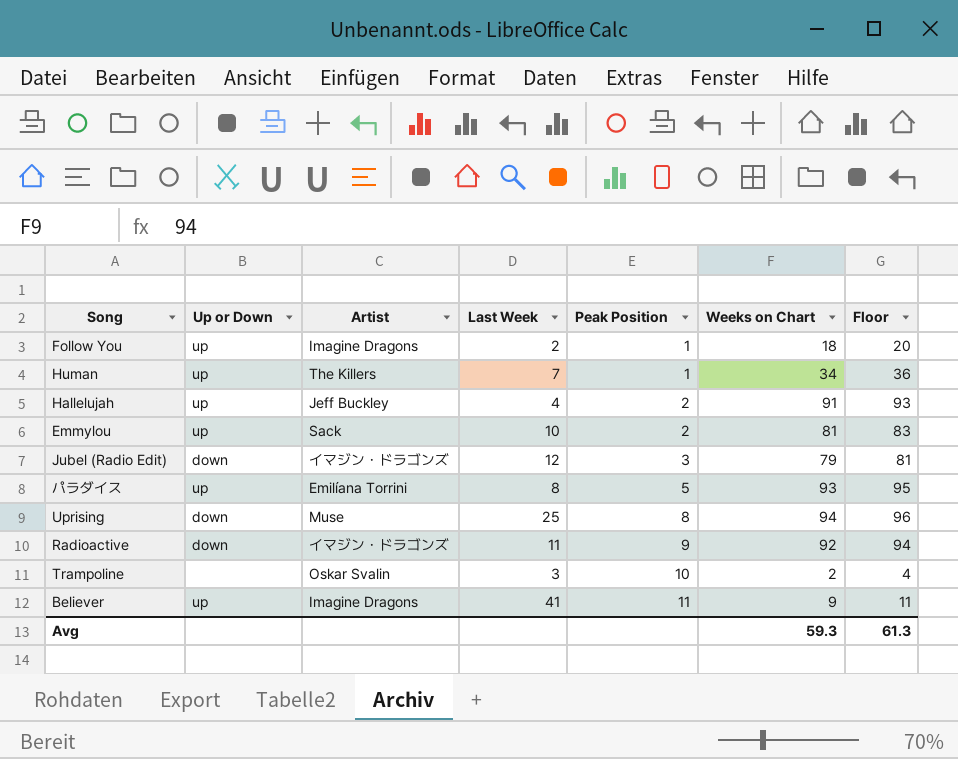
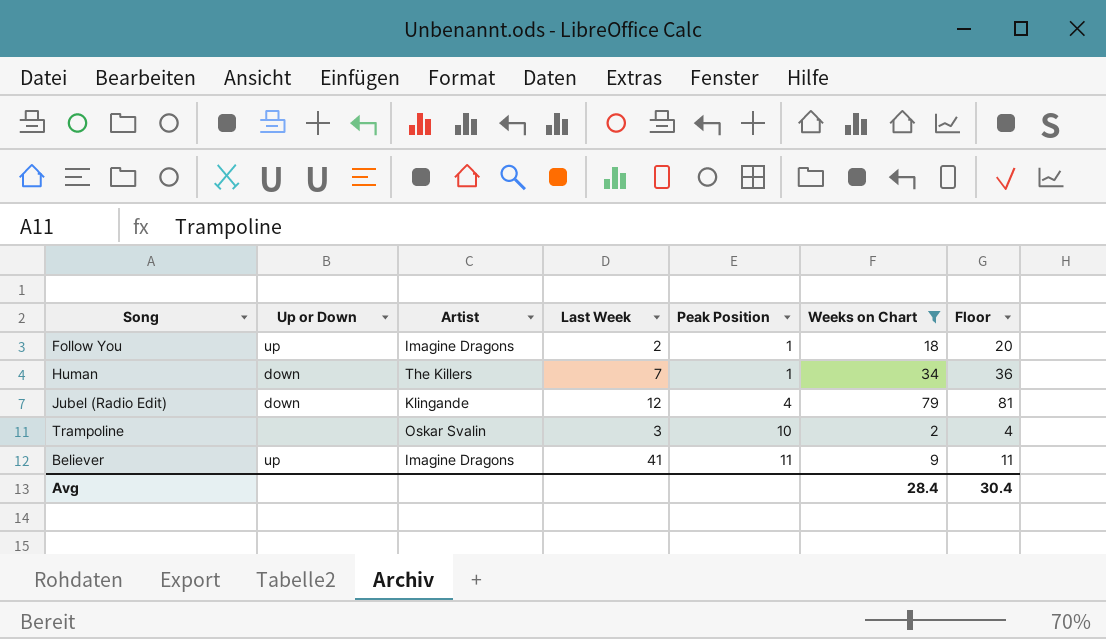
filter: none -> Weeks on Chart <= 79
Human | Up or Down: up -> down
Jubel (Radio Edit) | Artist: イマジン・ドラゴンズ -> Klingande
Jubel (Radio Edit) | Peak Position: 3 -> 4
Avg | Weeks on Chart: 59.3 -> 28.4
Avg | Floor: 61.3 -> 30.4

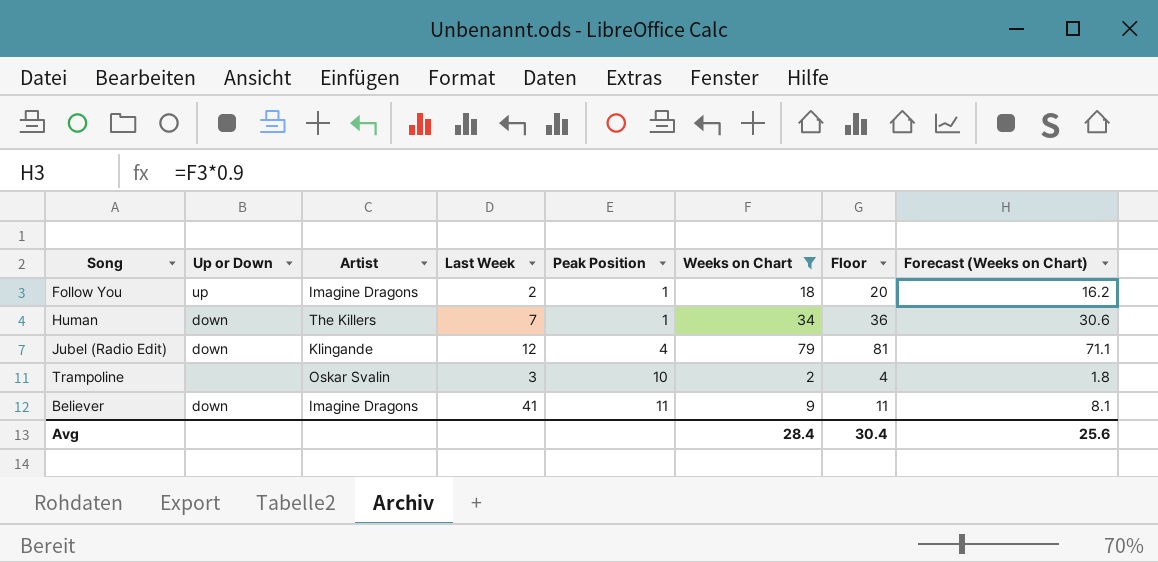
column Forecast (Weeks on Chart) | formula: none -> [Weeks on Chart] * 0.9
Believer | Up or Down: up -> down

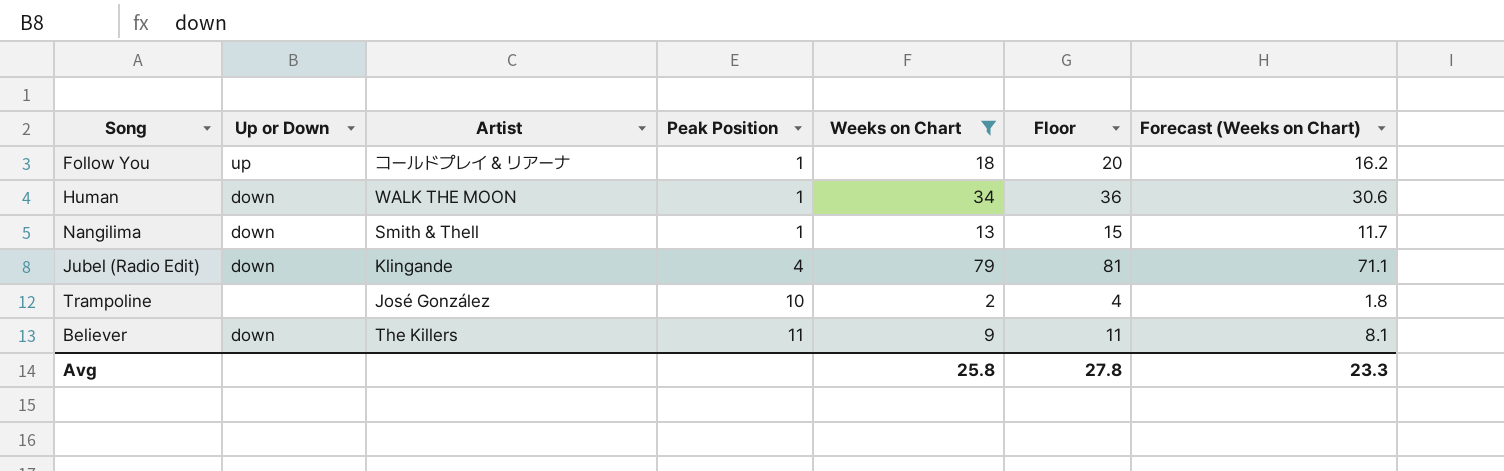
column Last Week | position: 4 -> none
Follow You | Artist: Imagine Dragons -> コールドプレイ & リアーナ
Human | Artist: The Killers -> WALK THE MOON
row Nangilima: none -> down | Smith & Thell | 1 | 13 | 15 | 11.7
Trampoline | Artist: Oskar Svalin -> José González
Believer | Artist: Imagine Dragons -> The Killers
Avg | Weeks on Chart: 28.4 -> 25.8
Avg | Floor: 30.4 -> 27.8
Avg | Forecast (Weeks on Chart): 25.6 -> 23.3

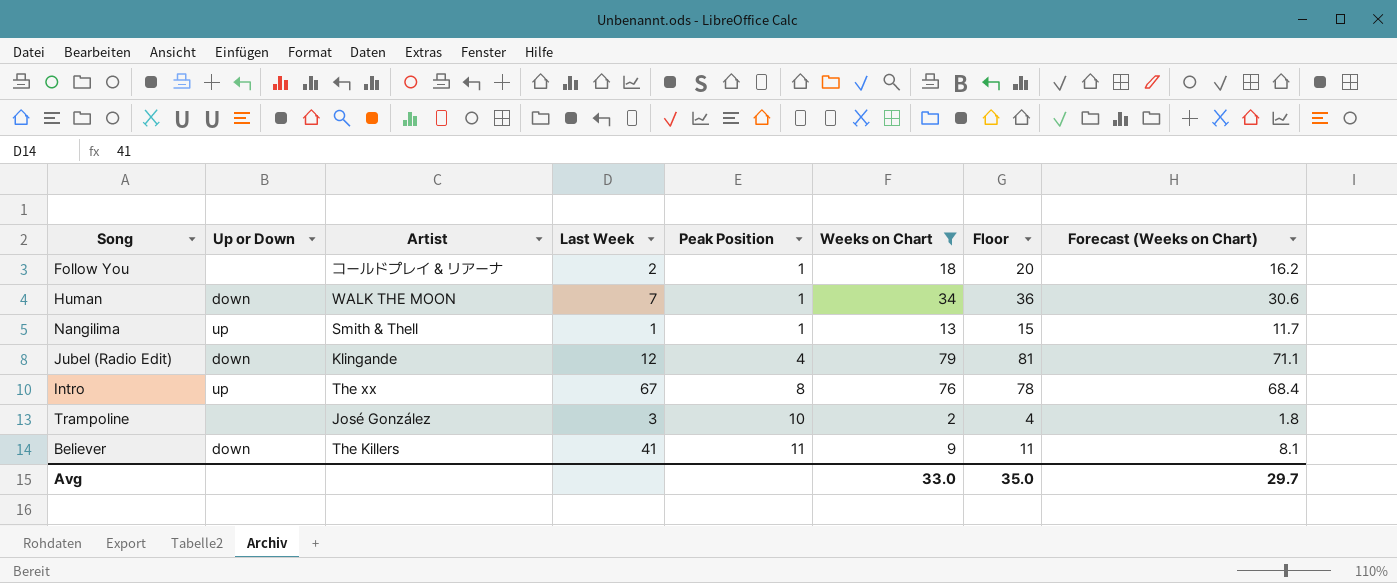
column Last Week | position: none -> 4
Follow You | Up or Down: up -> none
Nangilima | Up or Down: down -> up
row Intro: none -> up | The xx | 67 | 8 | 76 | 78 | 68.4
Avg | Weeks on Chart: 25.8 -> 33.0
Avg | Floor: 27.8 -> 35.0
Avg | Forecast (Weeks on Chart): 23.3 -> 29.7

